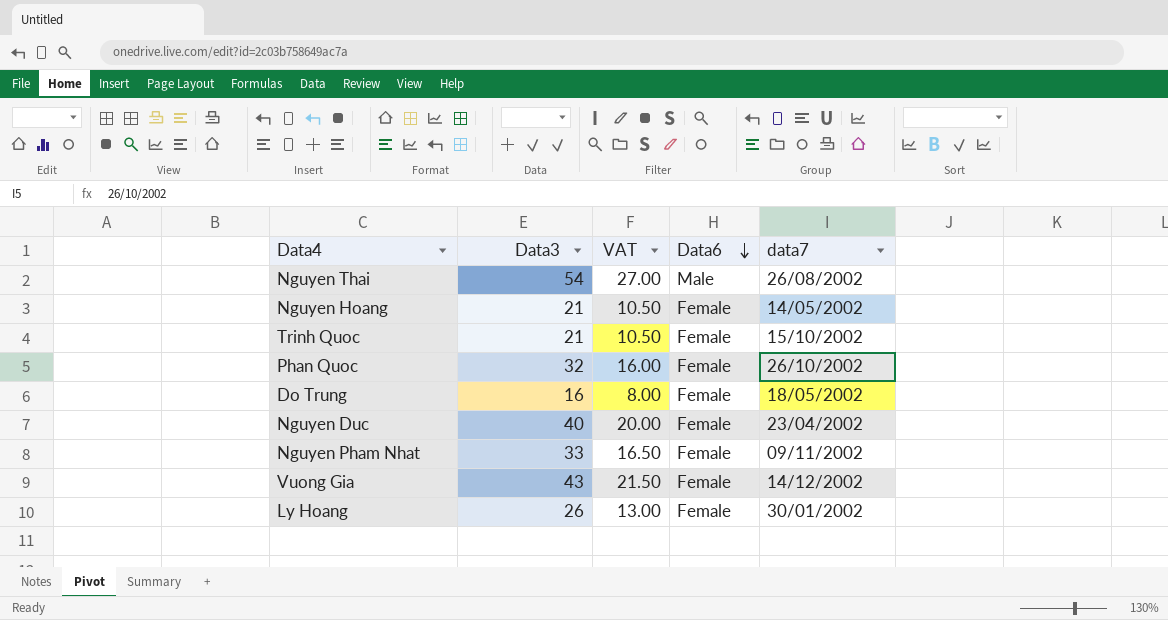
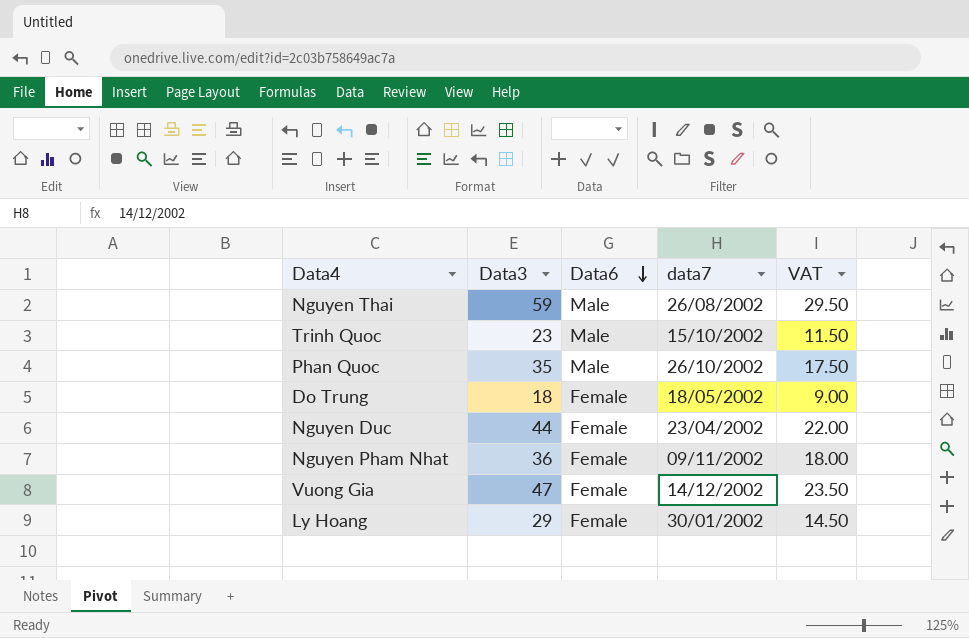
column VAT | position: 3 -> 5
row Nguyen Hoang: 21 | 10.50 | Female | 14/05/2002 -> none
Nguyen Thai | Data3: 54 -> 59
Nguyen Thai | VAT: 27.00 -> 29.50
Trinh Quoc | Data3: 21 -> 23
Trinh Quoc | Data6: Female -> Male
Trinh Quoc | VAT: 10.50 -> 11.50
Phan Quoc | Data3: 32 -> 35
Phan Quoc | Data6: Female -> Male
Phan Quoc | VAT: 16.00 -> 17.50
Do Trung | Data3: 16 -> 18
Do Trung | VAT: 8.00 -> 9.00
Nguyen Duc | Data3: 40 -> 44
Nguyen Duc | VAT: 20.00 -> 22.00
Nguyen Pham Nhat | Data3: 33 -> 36
Nguyen Pham Nhat | VAT: 16.50 -> 18.00
Vuong Gia | Data3: 43 -> 47
Vuong Gia | VAT: 21.50 -> 23.50
Ly Hoang | Data3: 26 -> 29
Ly Hoang | VAT: 13.00 -> 14.50

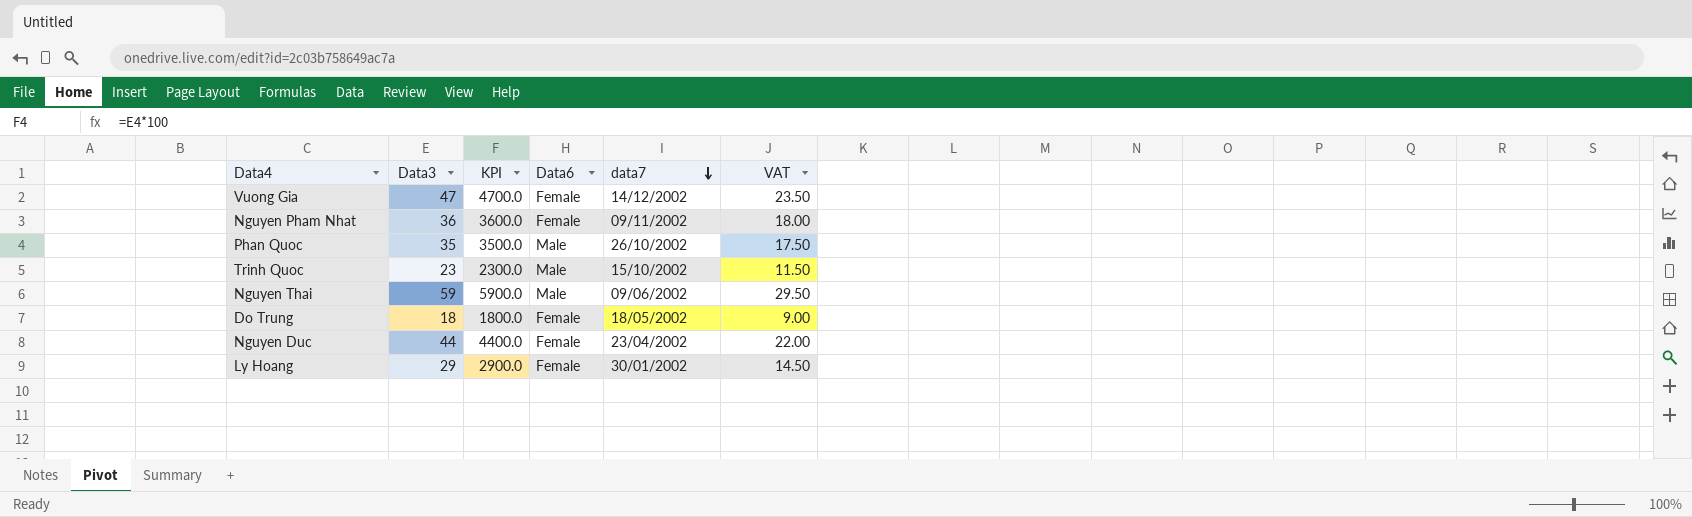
row order: Data6 descending -> data7 descending
column KPI | formula: none -> [Data3] * 100
Nguyen Thai | data7: 26/08/2002 -> 09/06/2002

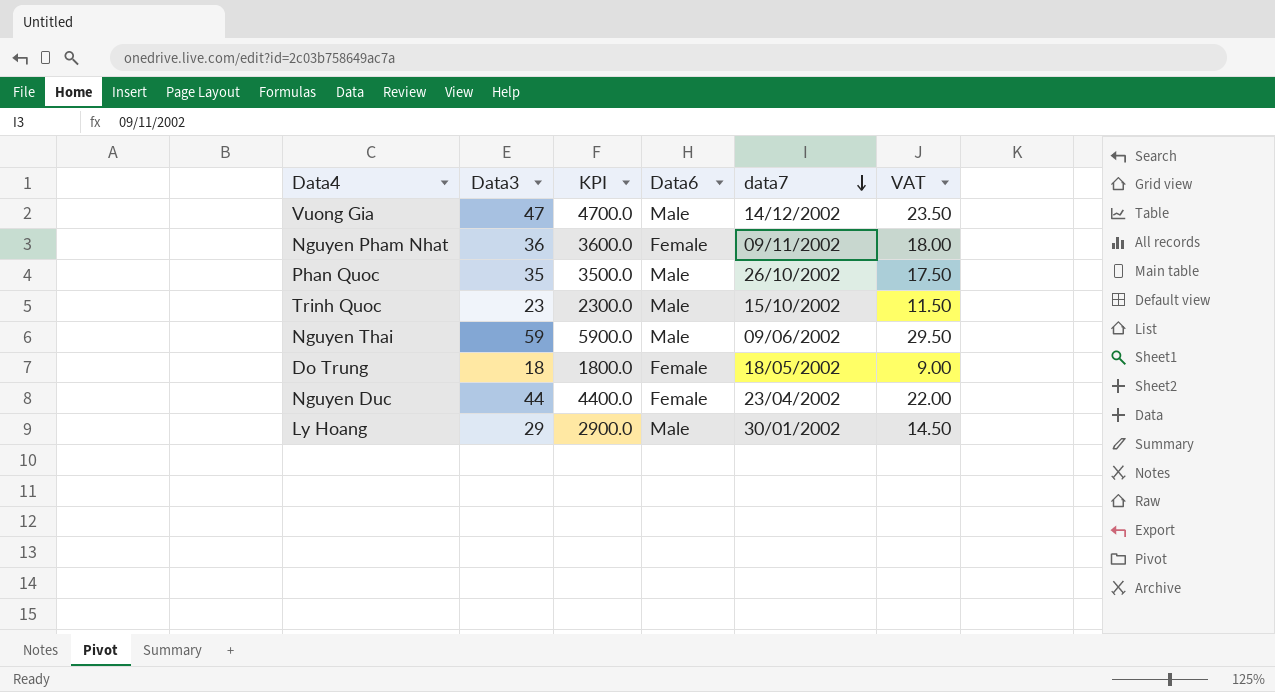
Vuong Gia | Data6: Female -> Male
Ly Hoang | Data6: Female -> Male

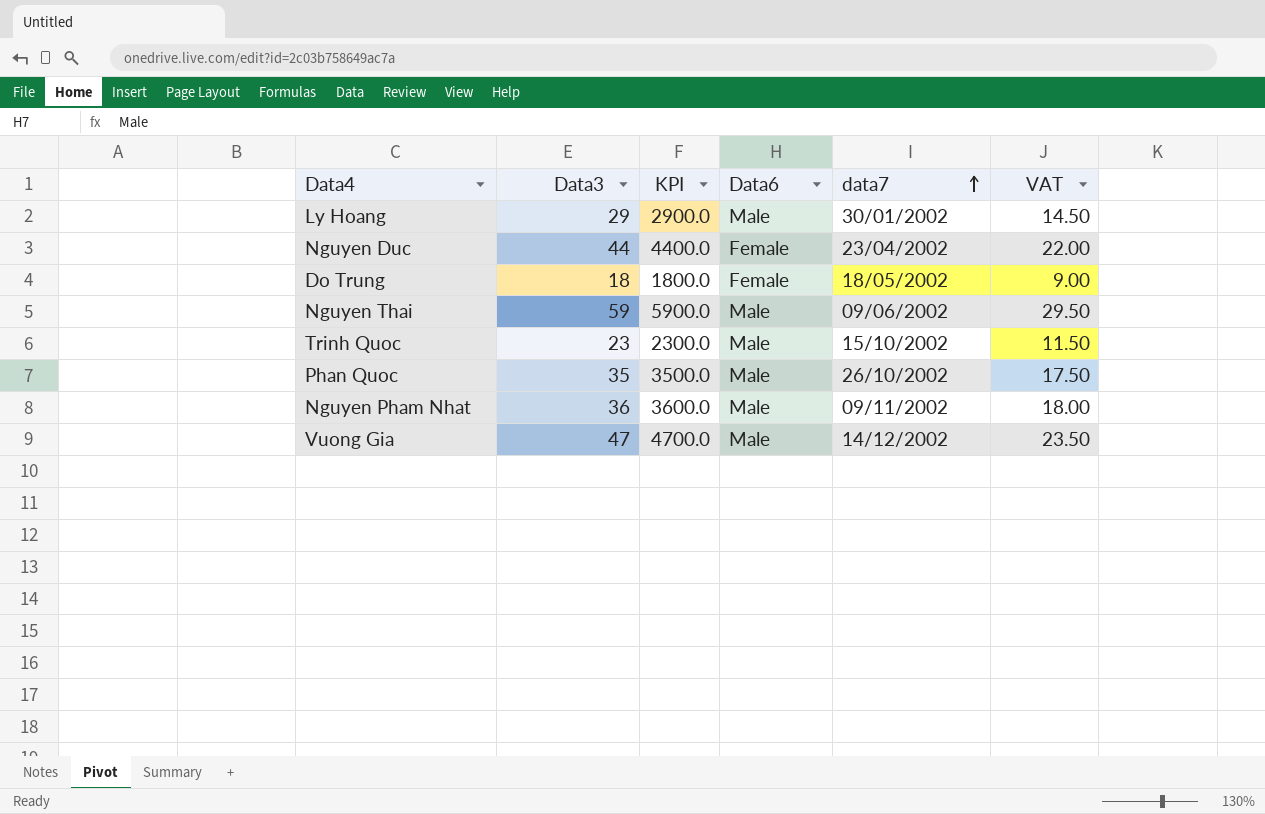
row order: data7 descending -> data7 ascending
Nguyen Pham Nhat | Data6: Female -> Male

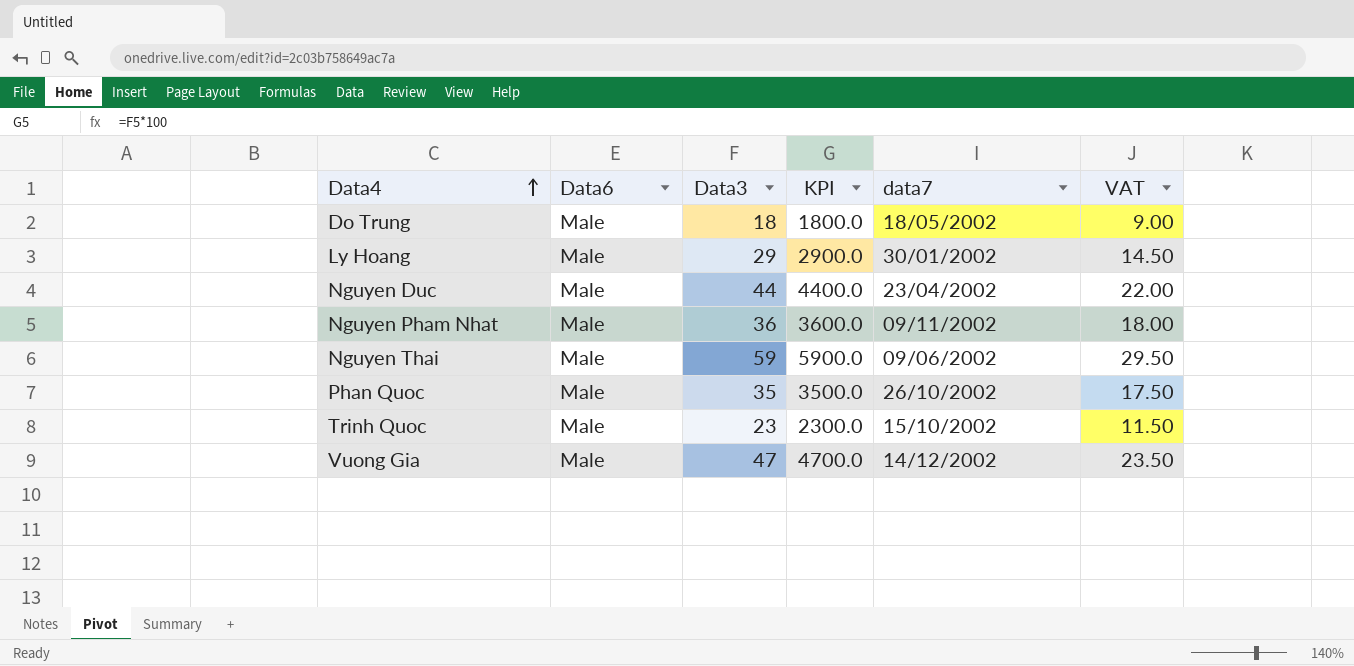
row order: data7 ascending -> Data4 ascending
column Data6 | position: 4 -> 2
Do Trung | Data6: Female -> Male
Nguyen Duc | Data6: Female -> Male

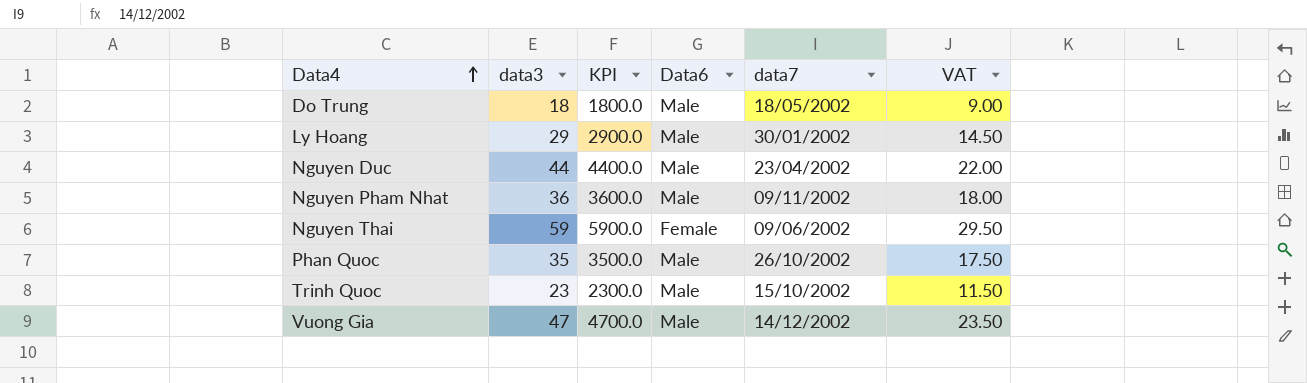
column name: Data3 -> data3
column Data6 | position: 2 -> 4
Nguyen Thai | Data6: Male -> Female

